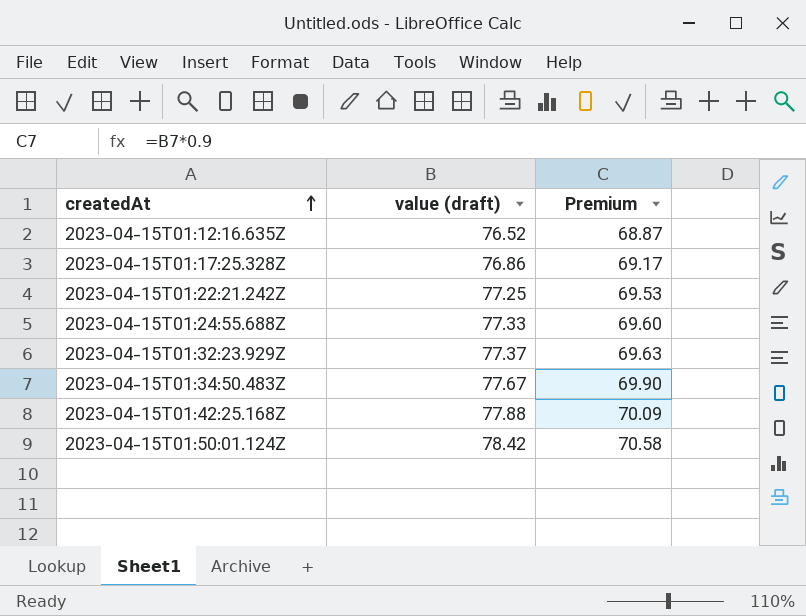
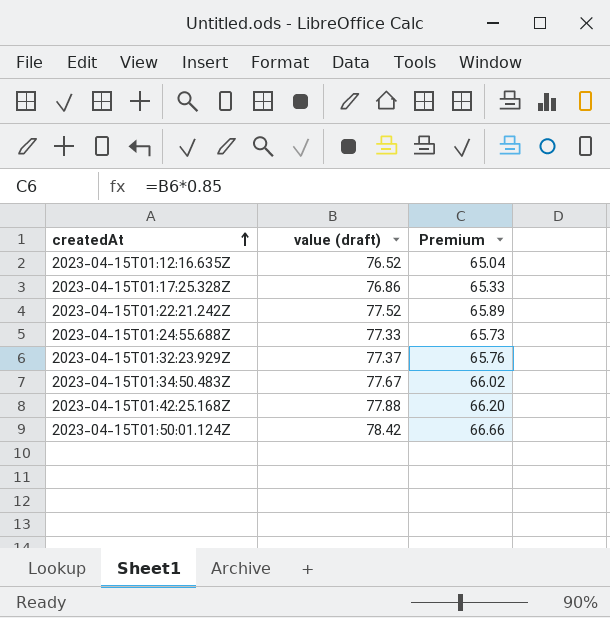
column Premium | formula: [value (draft)] * 0.9 -> [value (draft)] * 0.85
2023-04-15T01:22:21.242Z | value (draft): 77.25 -> 77.52

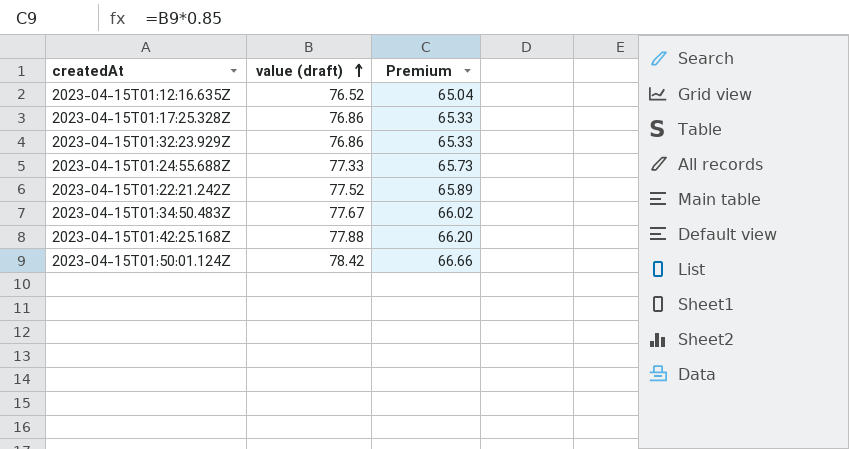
row order: createdAt ascending -> value (draft) ascending
2023-04-15T01:32:23.929Z | value (draft): 77.37 -> 76.86
2023-04-15T01:32:23.929Z | Premium: 65.76 -> 65.33

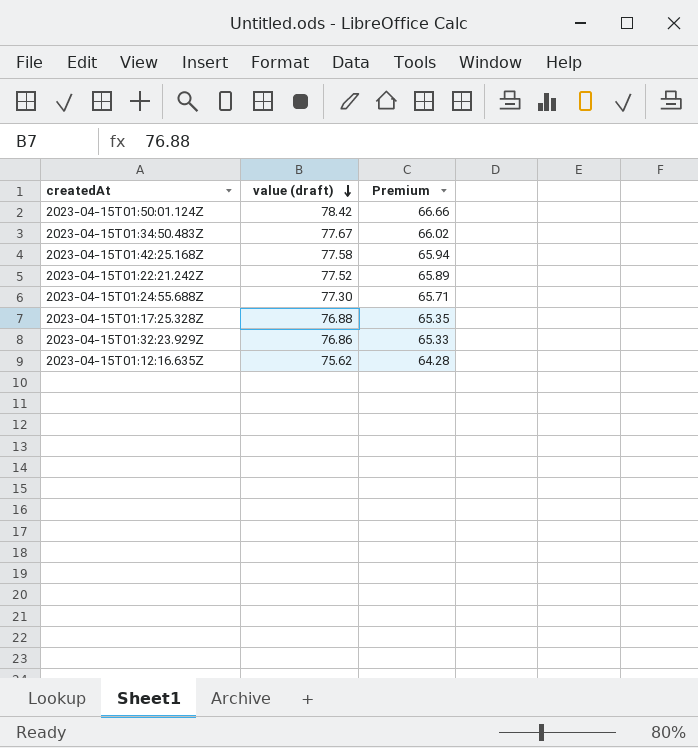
row order: value (draft) ascending -> value (draft) descending
2023-04-15T01:42:25.168Z | value (draft): 77.88 -> 77.58
2023-04-15T01:42:25.168Z | Premium: 66.20 -> 65.94
2023-04-15T01:24:55.688Z | value (draft): 77.33 -> 77.30
2023-04-15T01:24:55.688Z | Premium: 65.73 -> 65.71
2023-04-15T01:17:25.328Z | value (draft): 76.86 -> 76.88
2023-04-15T01:17:25.328Z | Premium: 65.33 -> 65.35
2023-04-15T01:12:16.635Z | value (draft): 76.52 -> 75.62
2023-04-15T01:12:16.635Z | Premium: 65.04 -> 64.28

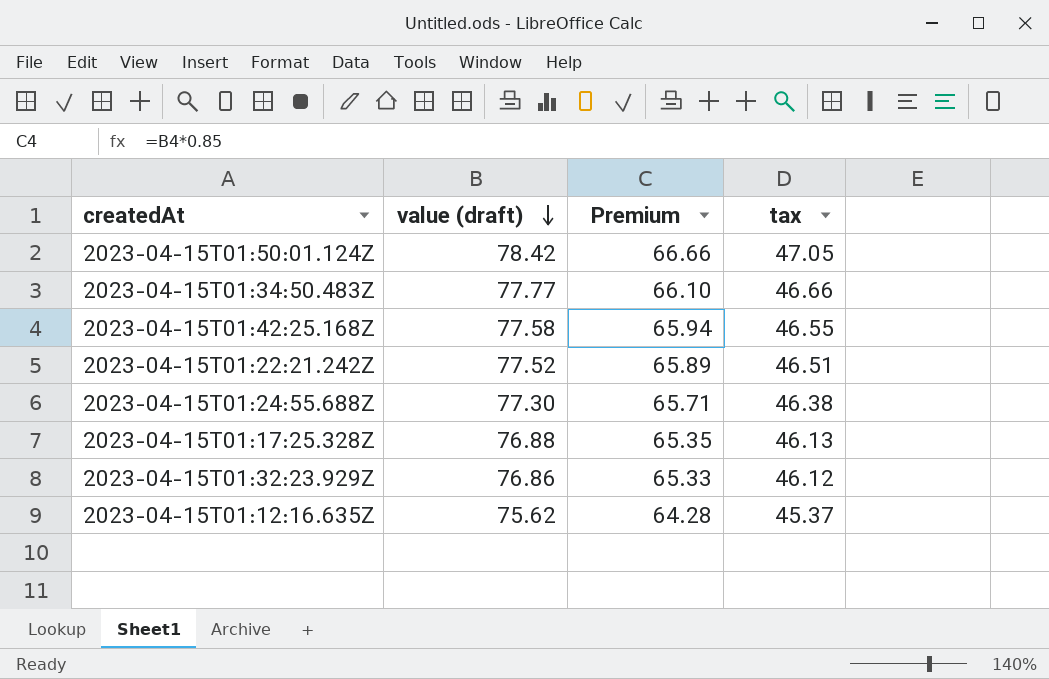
column tax | formula: none -> [value (draft)] * 0.6
2023-04-15T01:34:50.483Z | value (draft): 77.67 -> 77.77
2023-04-15T01:34:50.483Z | Premium: 66.02 -> 66.10

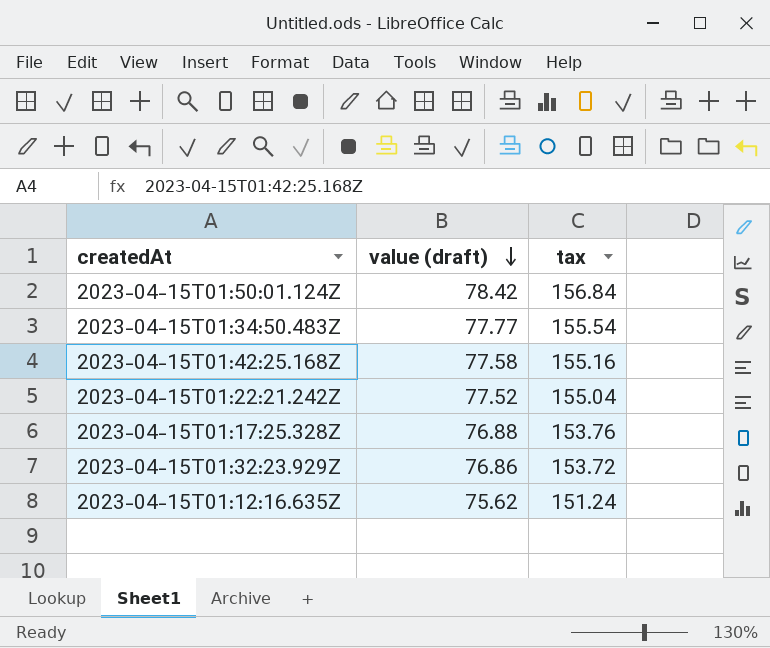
column Premium | formula: [value (draft)] * 0.85 -> none
column tax | formula: [value (draft)] * 0.6 -> [value (draft)] * 2
row 2023-04-15T01:24:55.688Z: 77.30 | 65.71 | 46.38 -> none

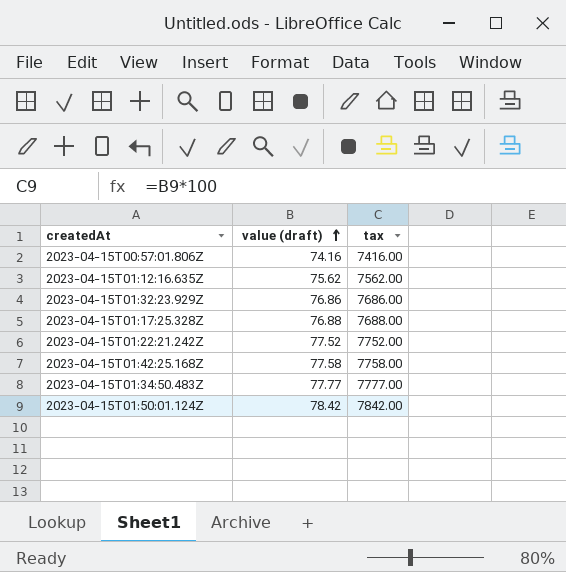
row order: value (draft) descending -> value (draft) ascending
column tax | formula: [value (draft)] * 2 -> [value (draft)] * 100
row 2023-04-15T00:57:01.806Z: none -> 74.16 | 7416.00

